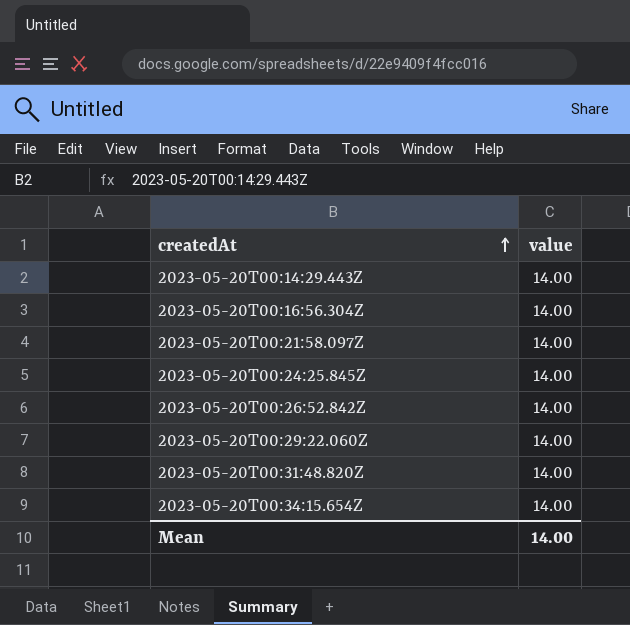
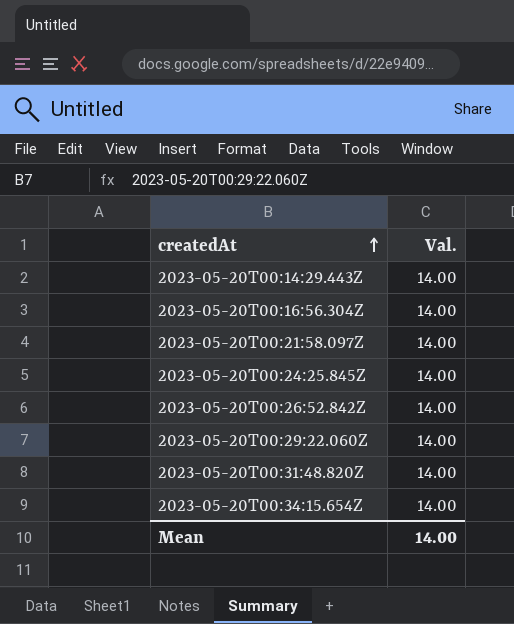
column name: value -> Val.

